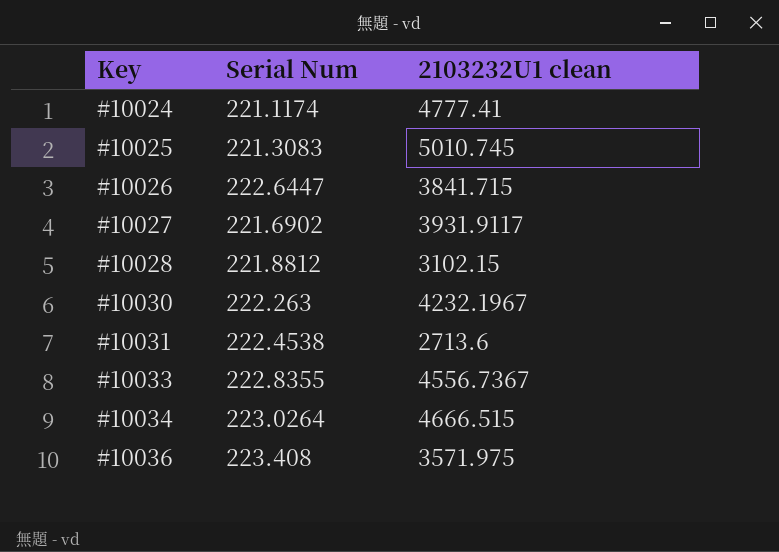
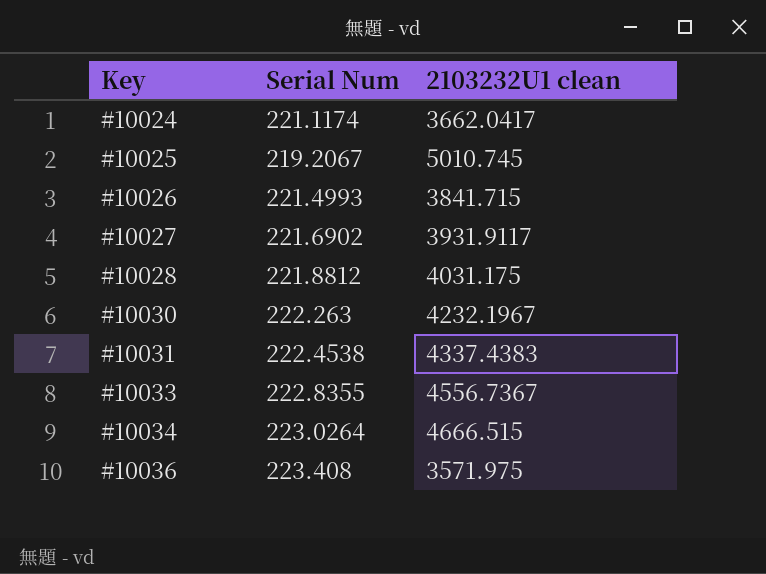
#10024 | 2103232U1 clean: 4777.41 -> 3662.0417
#10025 | Serial Num: 221.3083 -> 219.2067
#10026 | Serial Num: 222.6447 -> 221.4993
#10028 | 2103232U1 clean: 3102.15 -> 4031.175
#10031 | 2103232U1 clean: 2713.6 -> 4337.4383

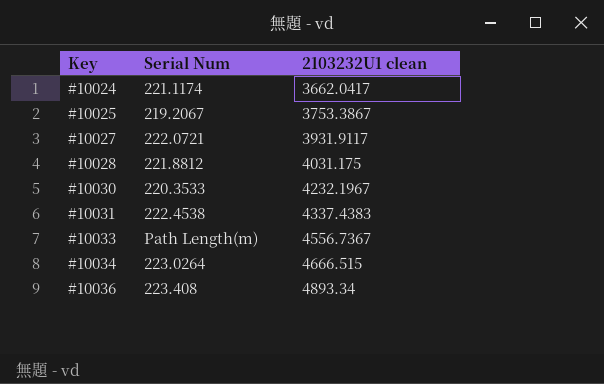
row #10026: 221.4993 | 3841.715 -> none
#10025 | 2103232U1 clean: 5010.745 -> 3753.3867
#10027 | Serial Num: 221.6902 -> 222.0721
#10030 | Serial Num: 222.263 -> 220.3533
#10033 | Serial Num: 222.8355 -> Path Length(m)
#10036 | 2103232U1 clean: 3571.975 -> 4893.34

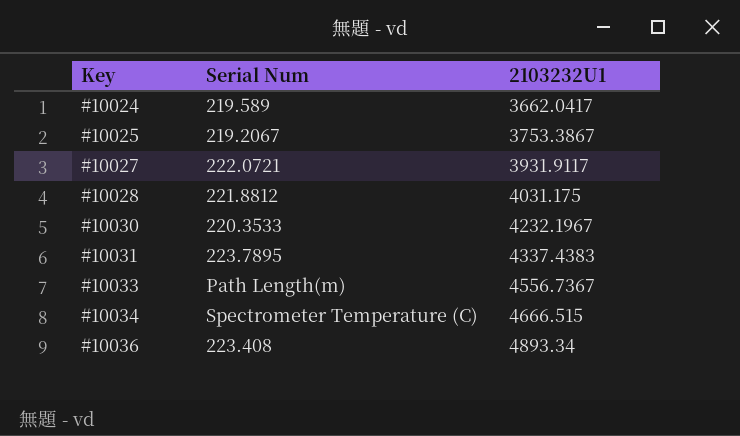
column name: 2103232U1 clean -> 2103232U1
#10024 | Serial Num: 221.1174 -> 219.589
#10031 | Serial Num: 222.4538 -> 223.7895
#10034 | Serial Num: 223.0264 -> Spectrometer Temperature (C)

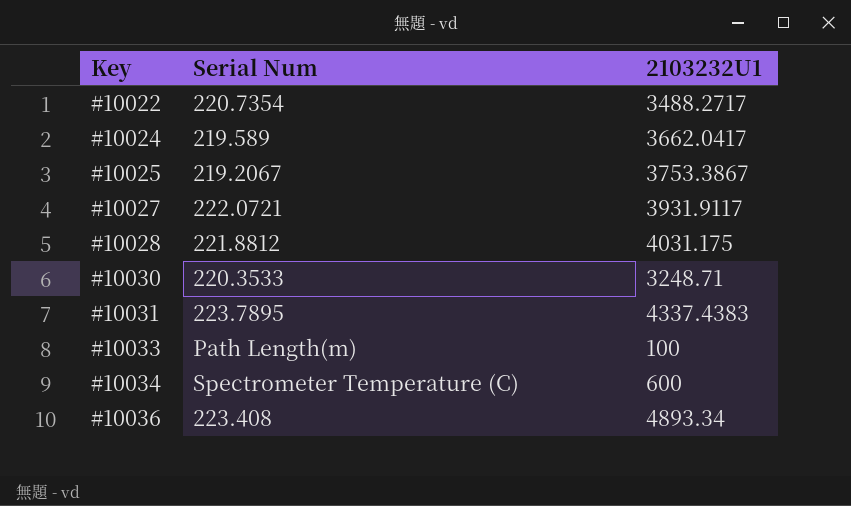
row #10022: none -> 220.7354 | 3488.2717
#10030 | 2103232U1: 4232.1967 -> 3248.71
#10033 | 2103232U1: 4556.7367 -> 100
#10034 | 2103232U1: 4666.515 -> 600

